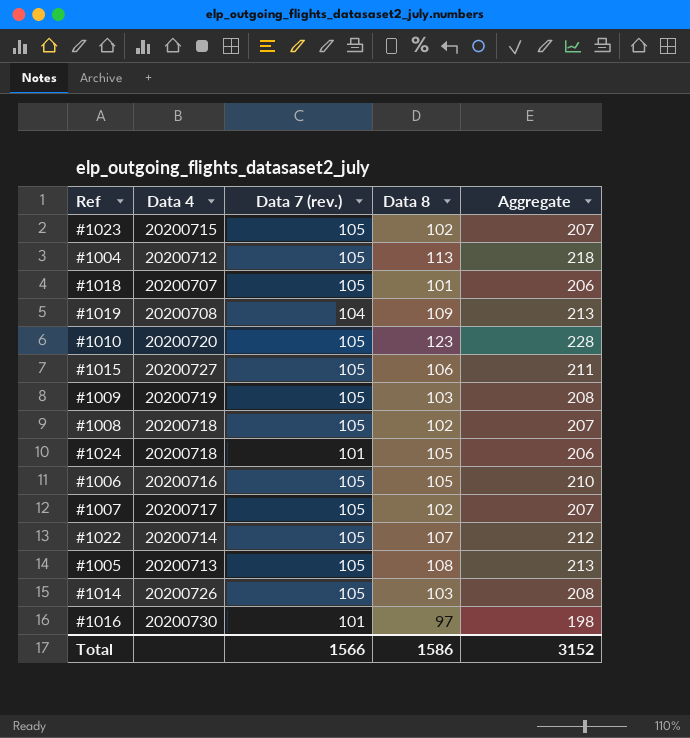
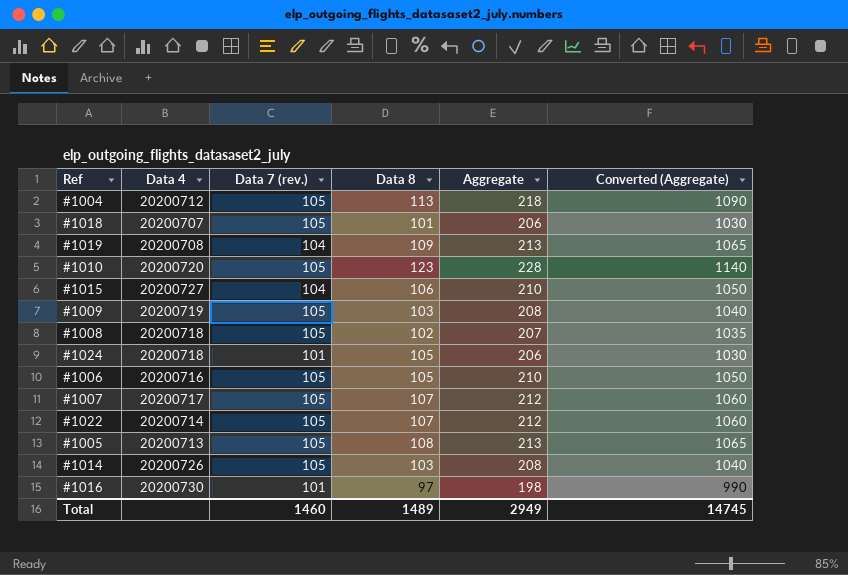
column Converted (Aggregate) | formula: none -> [Aggregate] * 5
row #1023: 20200715 | 105 | 102 | 207 -> none
#1015 | Data 7 (rev.): 105 -> 104
#1015 | Aggregate: 211 -> 210
#1007 | Data 8: 102 -> 107
#1007 | Aggregate: 207 -> 212
Total | Data 7 (rev.): 1566 -> 1460
Total | Data 8: 1586 -> 1489
Total | Aggregate: 3152 -> 2949

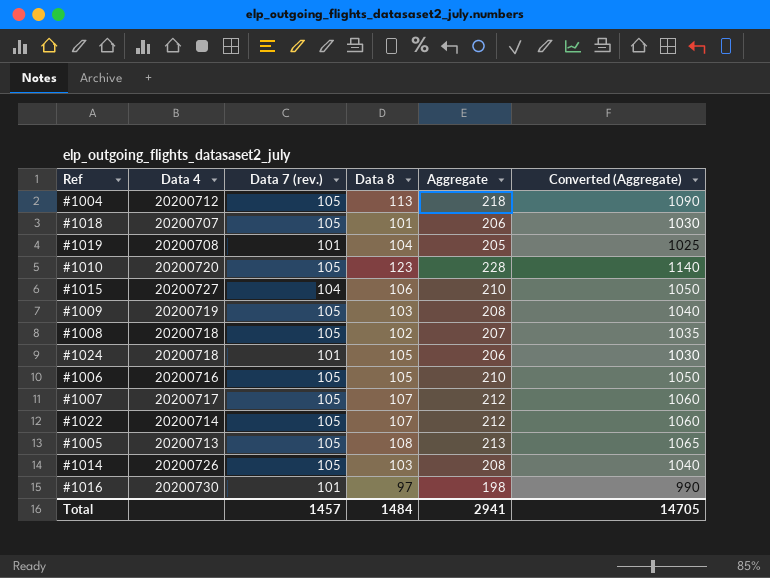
#1019 | Data 7 (rev.): 104 -> 101
#1019 | Data 8: 109 -> 104
#1019 | Aggregate: 213 -> 205
#1019 | Converted (Aggregate): 1065 -> 1025
Total | Data 7 (rev.): 1460 -> 1457
Total | Data 8: 1489 -> 1484
Total | Aggregate: 2949 -> 2941
Total | Converted (Aggregate): 14745 -> 14705

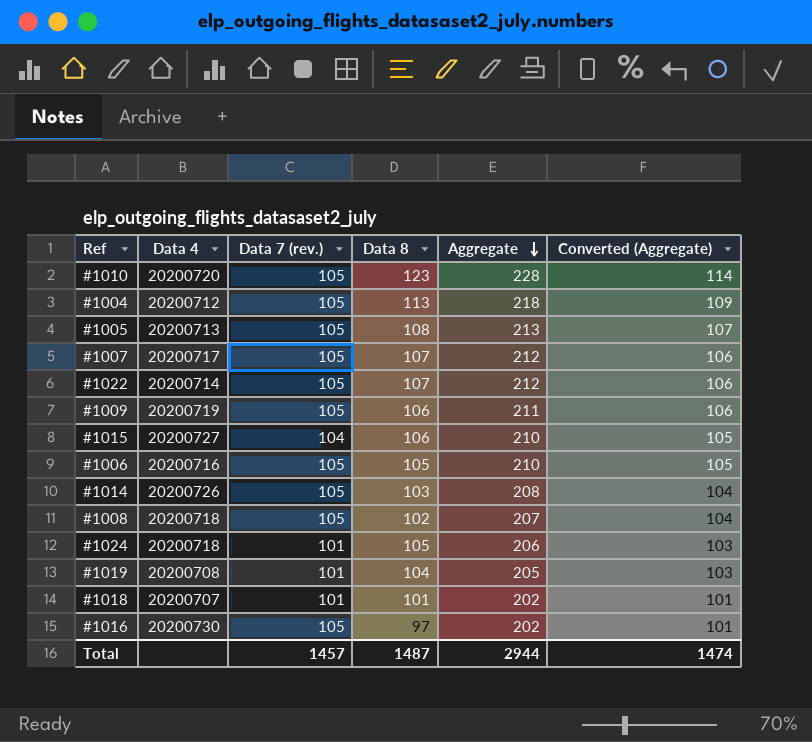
row order: none -> Aggregate descending
column Converted (Aggregate) | formula: [Aggregate] * 5 -> [Aggregate] * 0.5
#1009 | Data 8: 103 -> 106
#1009 | Aggregate: 208 -> 211
#1018 | Data 7 (rev.): 105 -> 101
#1018 | Aggregate: 206 -> 202
#1016 | Data 7 (rev.): 101 -> 105
#1016 | Aggregate: 198 -> 202
Total | Data 8: 1484 -> 1487
Total | Aggregate: 2941 -> 2944
Total | Converted (Aggregate): 14705 -> 1474

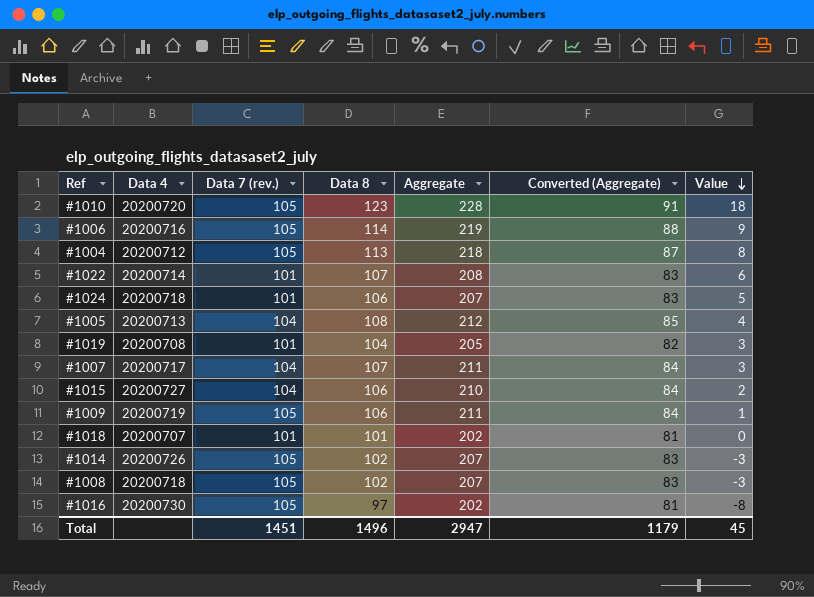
row order: Aggregate descending -> Value descending
column Converted (Aggregate) | formula: [Aggregate] * 0.5 -> [Aggregate] * 0.4
column Value | formula: none -> [Data 8] - [Data 7 (rev.)]
#1006 | Data 8: 105 -> 114
#1006 | Aggregate: 210 -> 219
#1022 | Data 7 (rev.): 105 -> 101
#1022 | Aggregate: 212 -> 208
#1024 | Data 8: 105 -> 106
#1024 | Aggregate: 206 -> 207
#1005 | Data 7 (rev.): 105 -> 104
#1005 | Aggregate: 213 -> 212
#1007 | Data 7 (rev.): 105 -> 104
#1007 | Aggregate: 212 -> 211
#1014 | Data 8: 103 -> 102
#1014 | Aggregate: 208 -> 207
Total | Data 7 (rev.): 1457 -> 1451
Total | Data 8: 1487 -> 1496
Total | Aggregate: 2944 -> 2947
Total | Converted (Aggregate): 1474 -> 1179

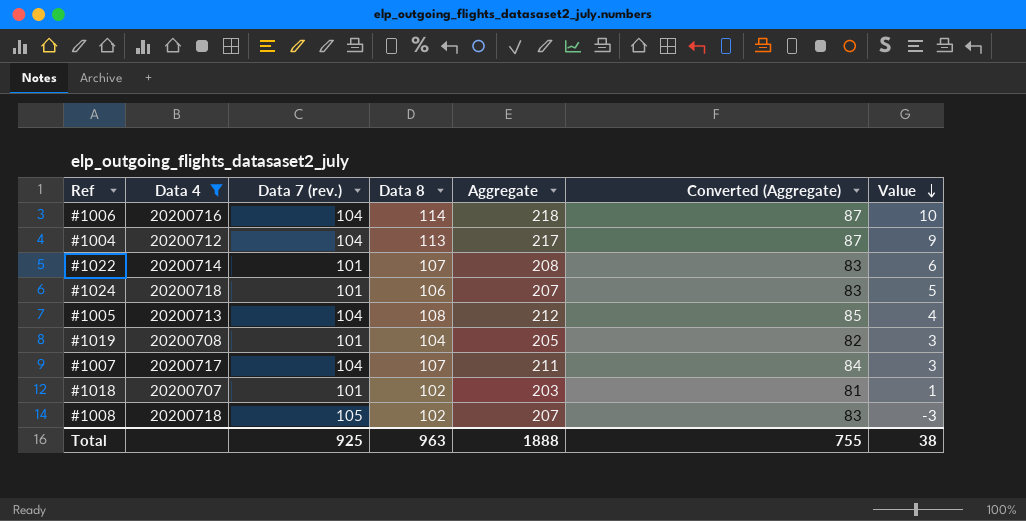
filter: none -> Data 4 <= 20200718
#1006 | Data 7 (rev.): 105 -> 104
#1006 | Aggregate: 219 -> 218
#1006 | Converted (Aggregate): 88 -> 87
#1006 | Value: 9 -> 10
#1004 | Data 7 (rev.): 105 -> 104
#1004 | Aggregate: 218 -> 217
#1004 | Value: 8 -> 9
#1018 | Data 8: 101 -> 102
#1018 | Aggregate: 202 -> 203
#1018 | Value: 0 -> 1
Total | Data 7 (rev.): 1451 -> 925
Total | Data 8: 1496 -> 963
Total | Aggregate: 2947 -> 1888
Total | Converted (Aggregate): 1179 -> 755
Total | Value: 45 -> 38

